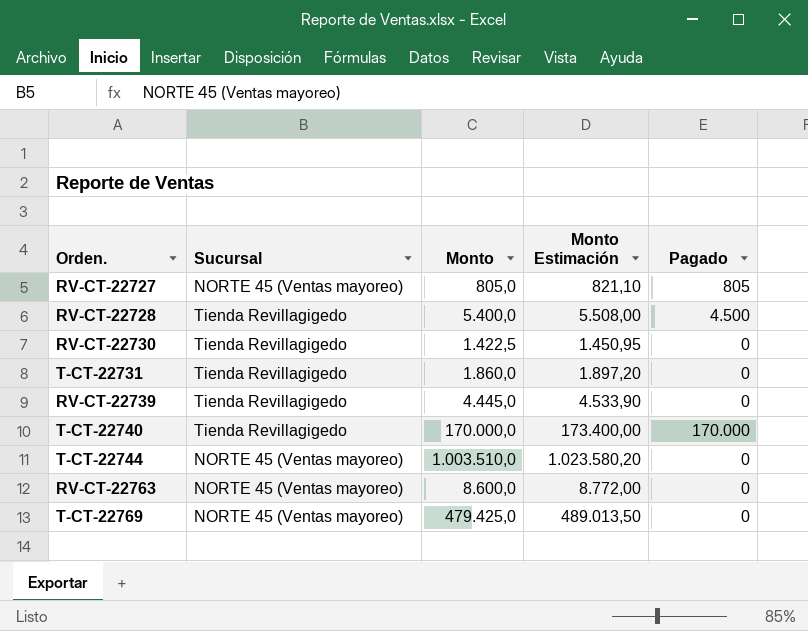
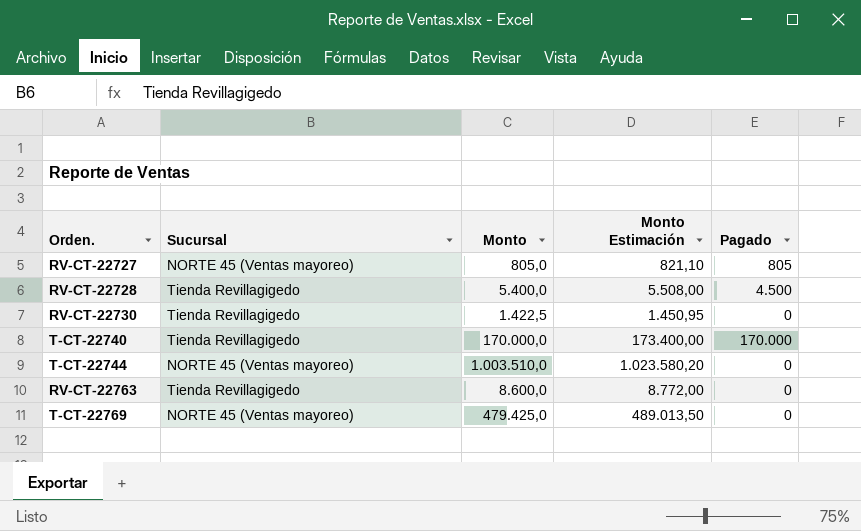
row T-CT-22731: Tienda Revillagigedo | 1.860,0 | 1.897,20 | 0 -> none
row RV-CT-22739: Tienda Revillagigedo | 4.445,0 | 4.533,90 | 0 -> none
RV-CT-22763 | Sucursal: NORTE 45 (Ventas mayoreo) -> Tienda Revillagigedo

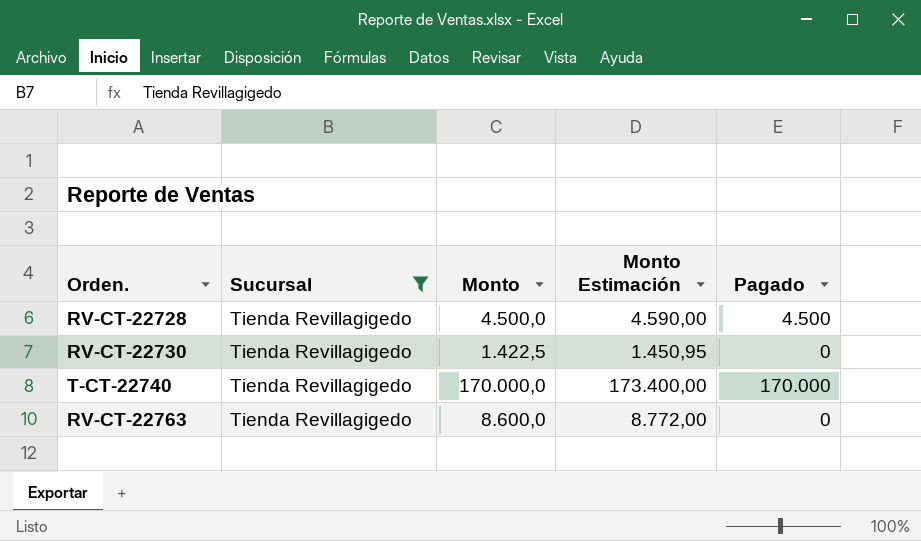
filter: none -> Sucursal = Tienda Revillagigedo
RV-CT-22728 | Monto: 5.400,0 -> 4.500,0
RV-CT-22728 | Monto Estimación: 5.508,00 -> 4.590,00

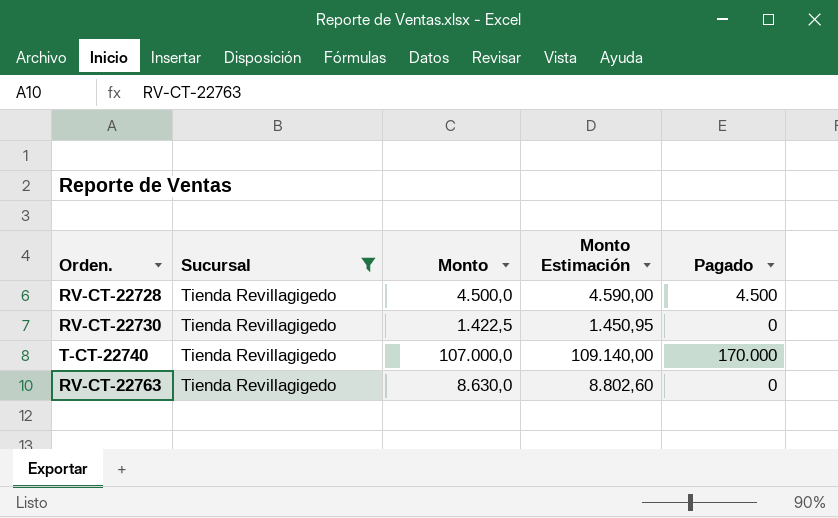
T-CT-22740 | Monto: 170.000,0 -> 107.000,0
T-CT-22740 | Monto Estimación: 173.400,00 -> 109.140,00
RV-CT-22763 | Monto: 8.600,0 -> 8.630,0
RV-CT-22763 | Monto Estimación: 8.772,00 -> 8.802,60

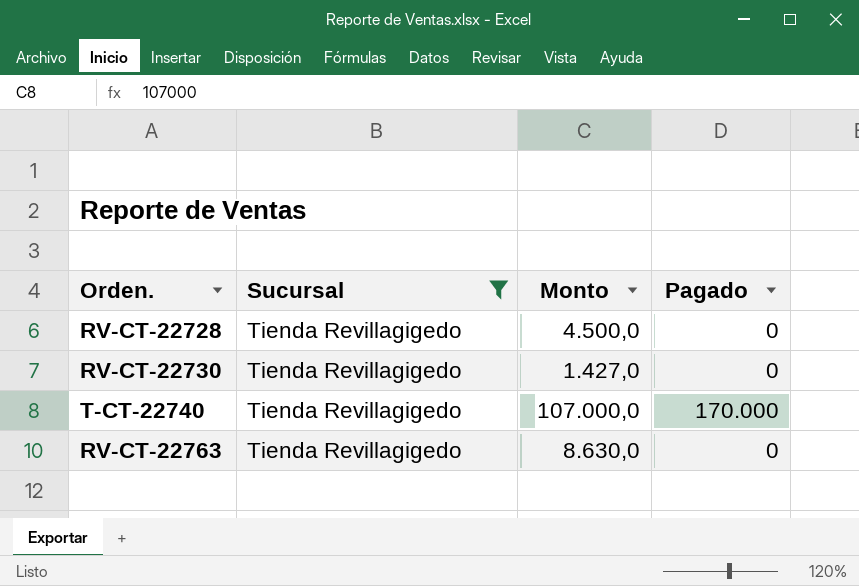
column Monto Estimación | formula: [Monto] * 1,02 -> none
RV-CT-22728 | Pagado: 4.500 -> 0
RV-CT-22730 | Monto: 1.422,5 -> 1.427,0

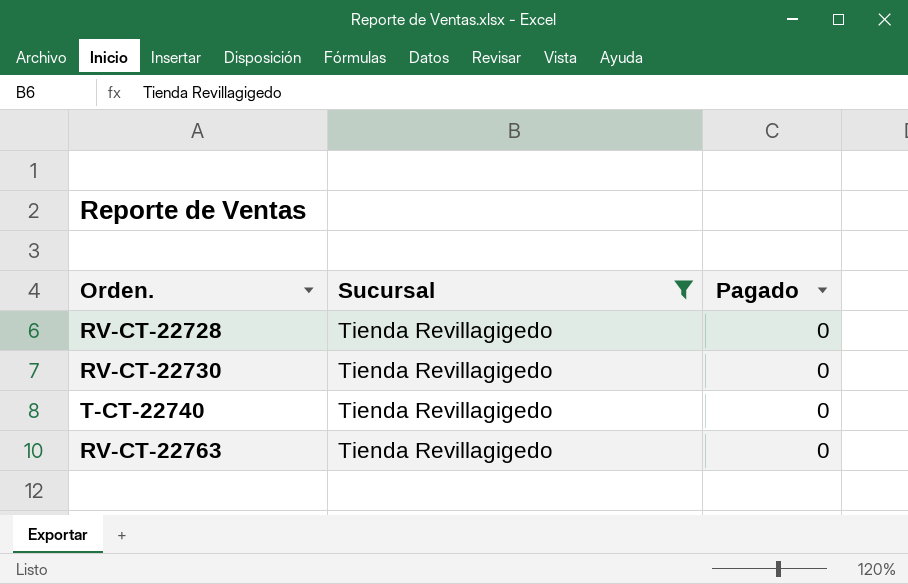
column Monto | position: 3 -> none
T-CT-22740 | Pagado: 170.000 -> 0

